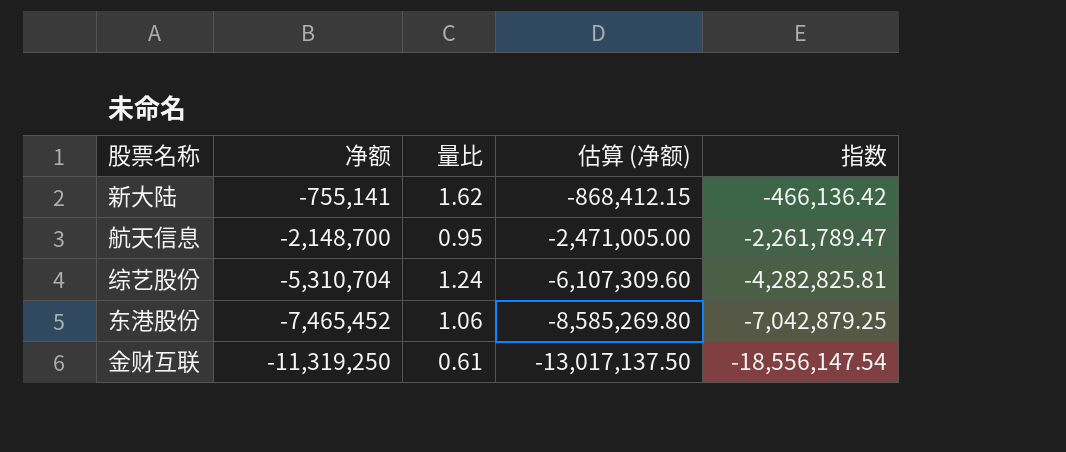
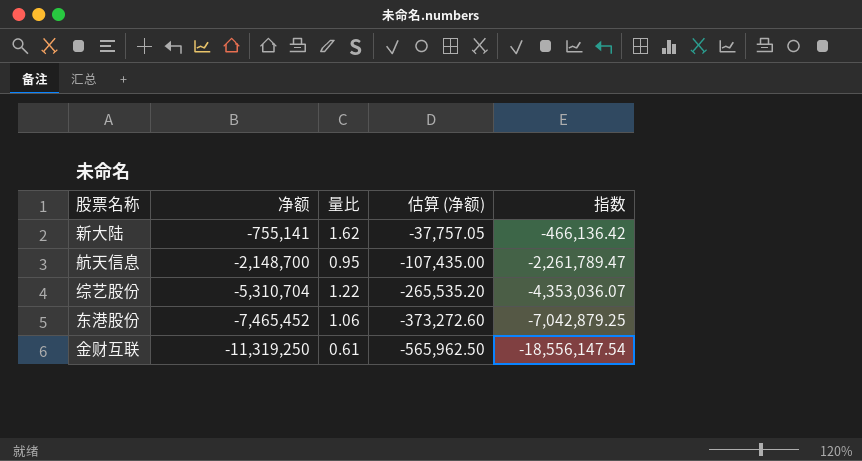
column 估算 (净额) | formula: [净额] * 1.15 -> [净额] * 0.05
综艺股份 | 量比: 1.24 -> 1.22
综艺股份 | 指数: -4,282,825.81 -> -4,353,036.07

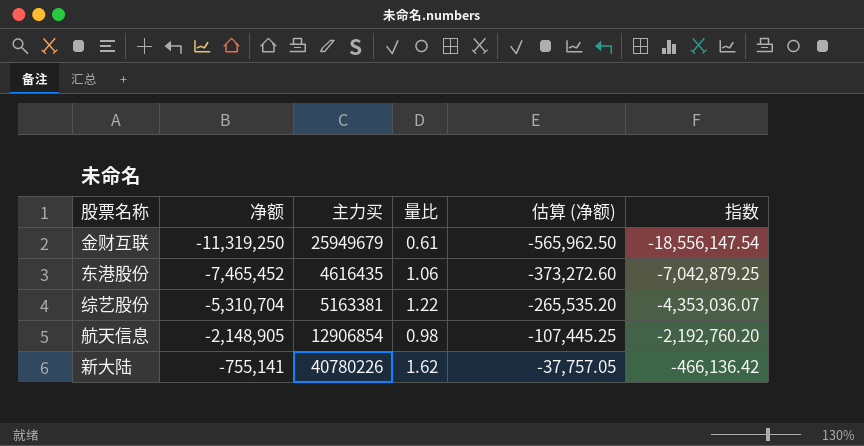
row order: 净额 descending -> 净额 ascending
column 主力买 | position: none -> 3
航天信息 | 净额: -2,148,700 -> -2,148,905
航天信息 | 量比: 0.95 -> 0.98
航天信息 | 估算 (净额): -107,435.00 -> -107,445.25
航天信息 | 指数: -2,261,789.47 -> -2,192,760.20

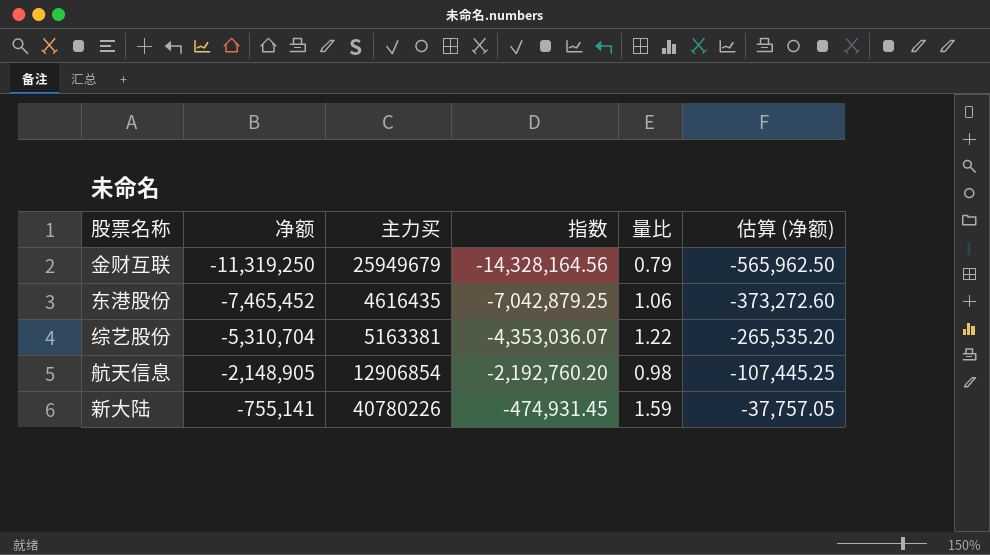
column 指数 | position: 6 -> 4
金财互联 | 指数: -18,556,147.54 -> -14,328,164.56
金财互联 | 量比: 0.61 -> 0.79
新大陆 | 指数: -466,136.42 -> -474,931.45
新大陆 | 量比: 1.62 -> 1.59

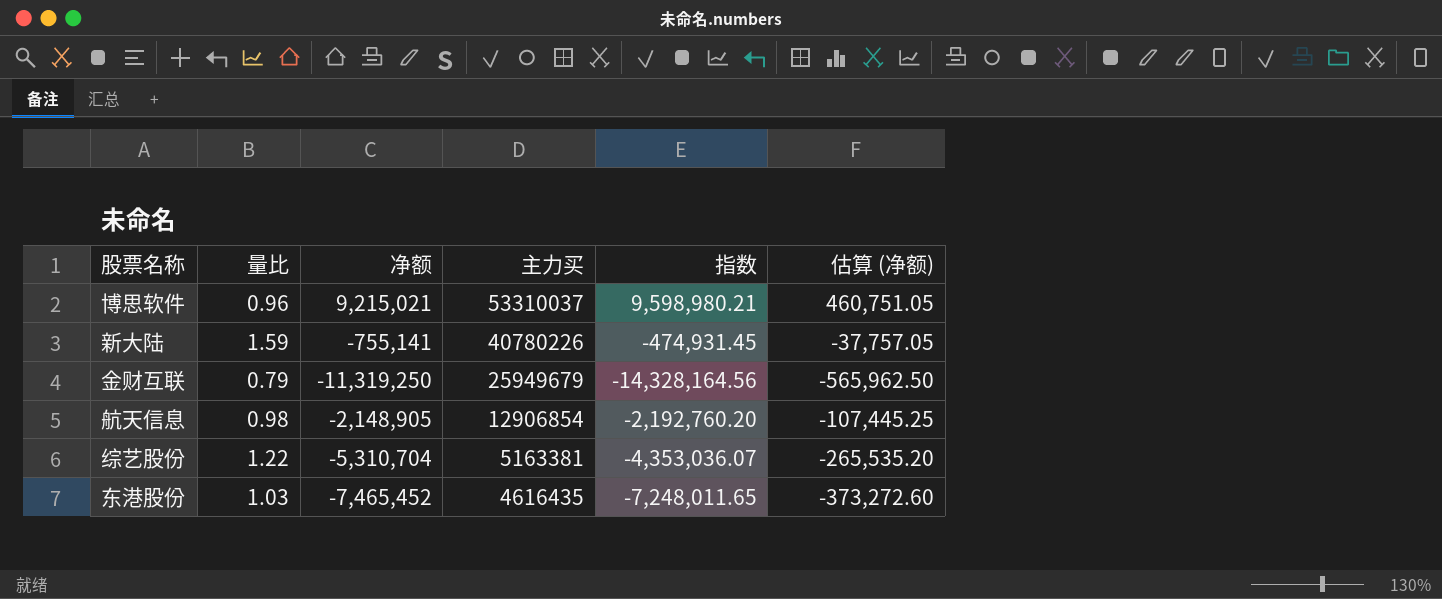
row order: 净额 ascending -> 主力买 descending
column 量比 | position: 5 -> 2
row 博思软件: none -> 0.96 | 9,215,021 | 53310037 | 9,598,980.21 | 460,751.05
东港股份 | 量比: 1.06 -> 1.03
东港股份 | 指数: -7,042,879.25 -> -7,248,011.65

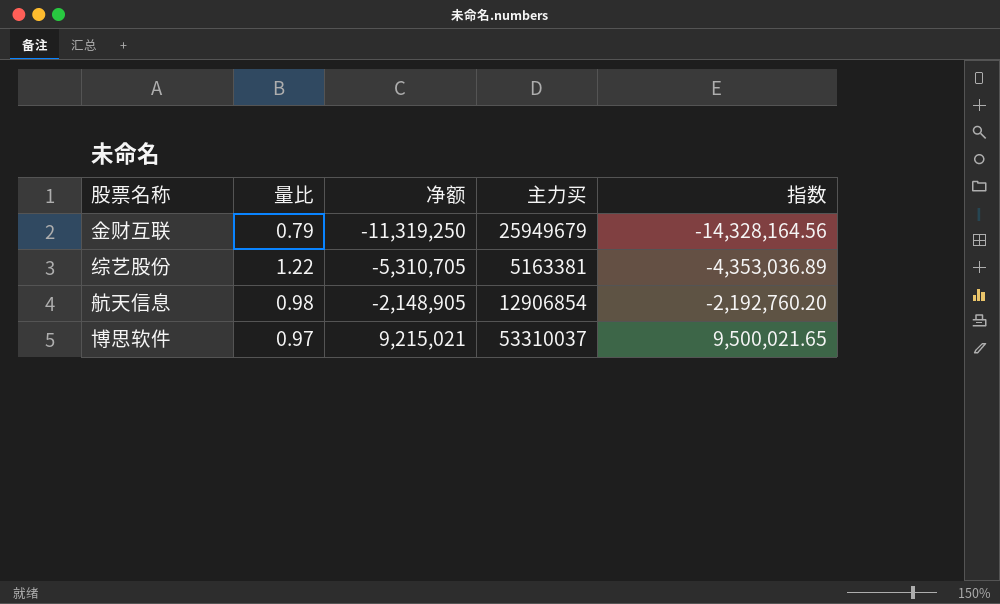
row order: 主力买 descending -> 净额 ascending
column 估算 (净额) | formula: [净额] * 0.05 -> none
row 新大陆: 1.59 | -755,141 | 40780226 | -474,931.45 | -37,757.05 -> none
row 东港股份: 1.03 | -7,465,452 | 4616435 | -7,248,011.65 | -373,272.60 -> none
综艺股份 | 净额: -5,310,704 -> -5,310,705
综艺股份 | 指数: -4,353,036.07 -> -4,353,036.89
博思软件 | 量比: 0.96 -> 0.97
博思软件 | 指数: 9,598,980.21 -> 9,500,021.65

